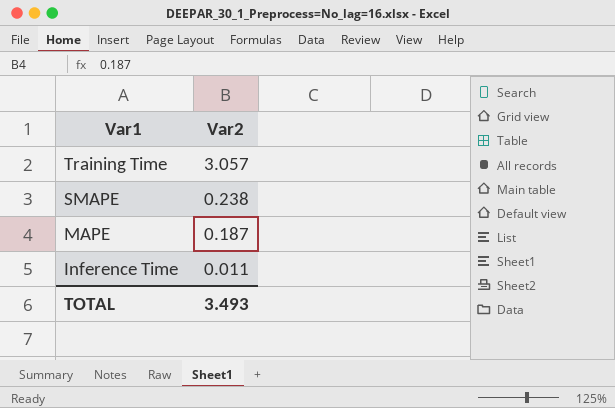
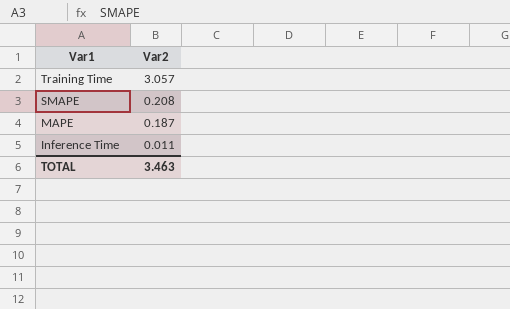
SMAPE | Var2: 0.238 -> 0.208
TOTAL | Var2: 3.493 -> 3.463

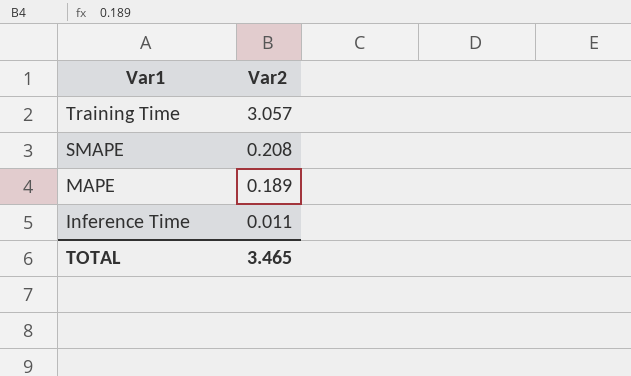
MAPE | Var2: 0.187 -> 0.189
TOTAL | Var2: 3.463 -> 3.465

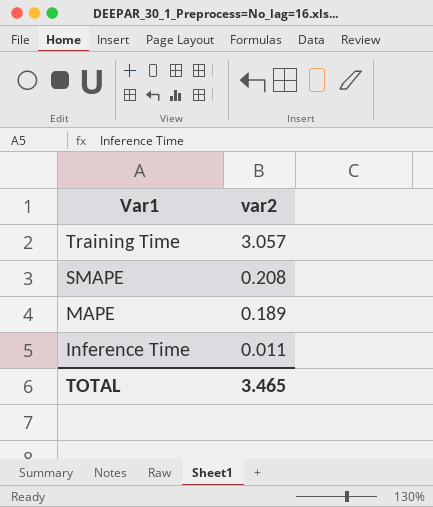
column name: Var2 -> var2

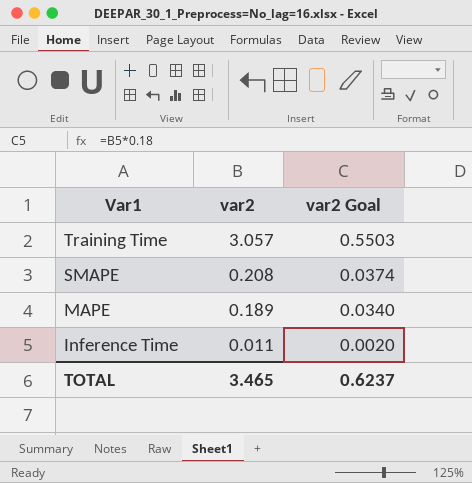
column var2 Goal | formula: none -> [var2] * 0.18

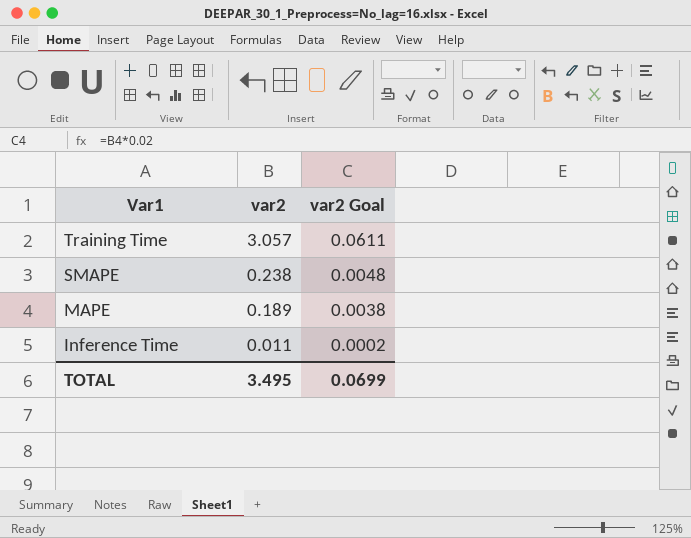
column var2 Goal | formula: [var2] * 0.18 -> [var2] * 0.02
SMAPE | var2: 0.208 -> 0.238
TOTAL | var2: 3.465 -> 3.495
TOTAL | var2 Goal: 0.6237 -> 0.0699

